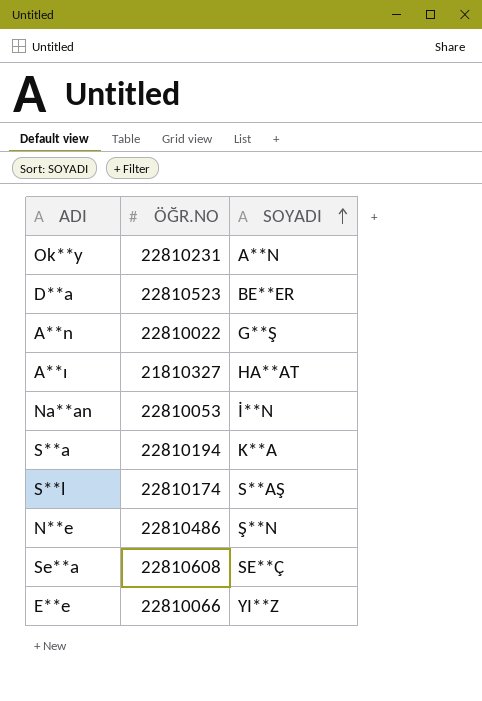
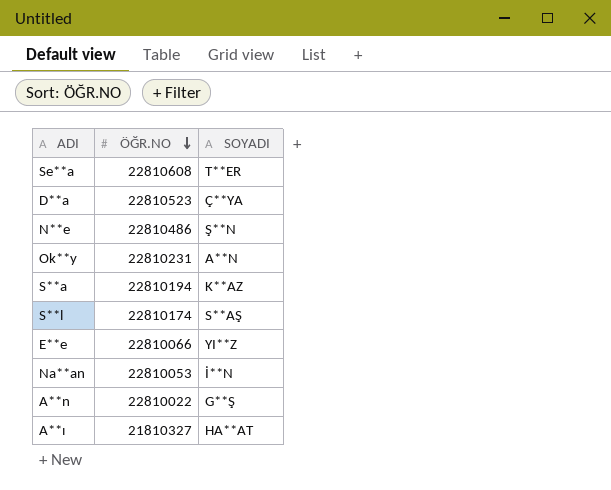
row order: SOYADI ascending -> ÖĞR.NO descending
Se**a | SOYADI: SE**Ç -> T**ER
D**a | SOYADI: BE**ER -> Ç**YA
S**a | SOYADI: K**A -> K**AZ

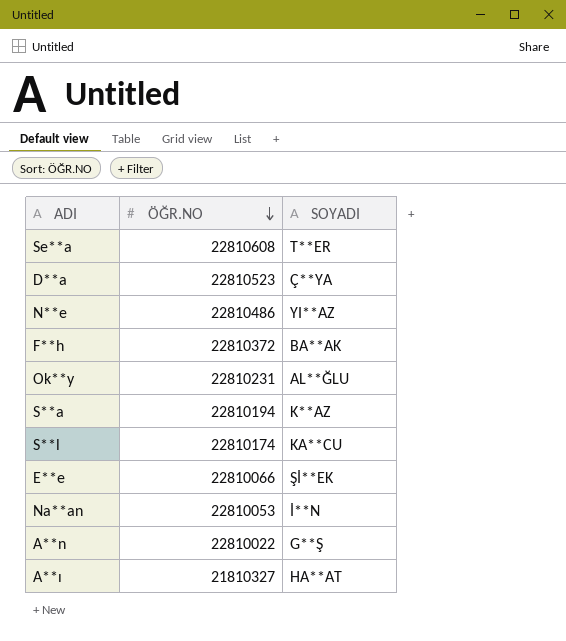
N**e | SOYADI: Ş**N -> YI**AZ
row F**h: none -> 22810372 | BA**AK
Ok**y | SOYADI: A**N -> AL**ĞLU
S**l | SOYADI: S**AŞ -> KA**CU
E**e | SOYADI: YI**Z -> Şİ**EK

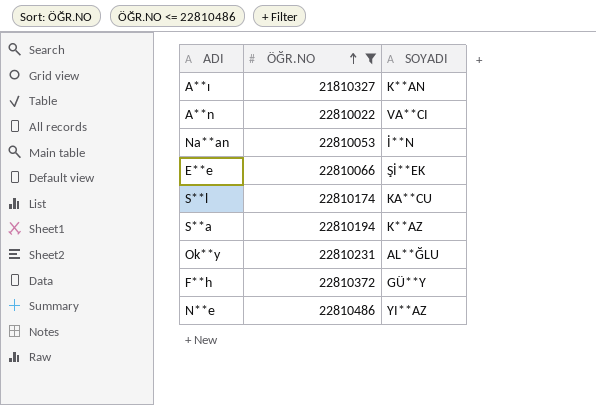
filter: none -> ÖĞR.NO <= 22810486
row order: ÖĞR.NO descending -> ÖĞR.NO ascending
A**ı | SOYADI: HA**AT -> K**AN
A**n | SOYADI: G**Ş -> VA**CI
F**h | SOYADI: BA**AK -> GÜ**Y

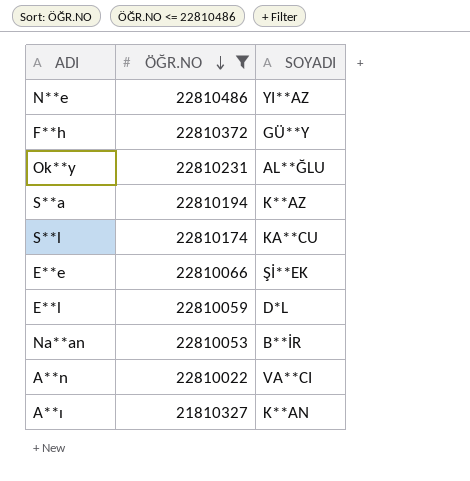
row order: ÖĞR.NO ascending -> ÖĞR.NO descending
row E**l: none -> 22810059 | D*L
Na**an | SOYADI: İ**N -> B**İR

